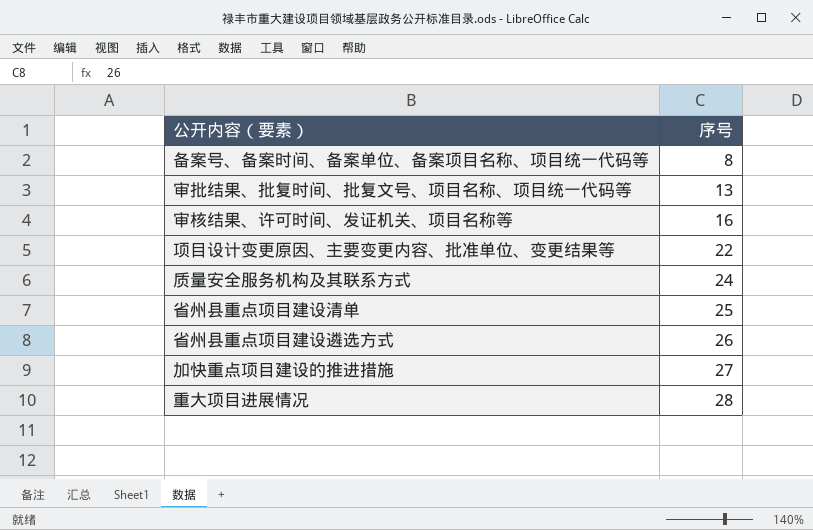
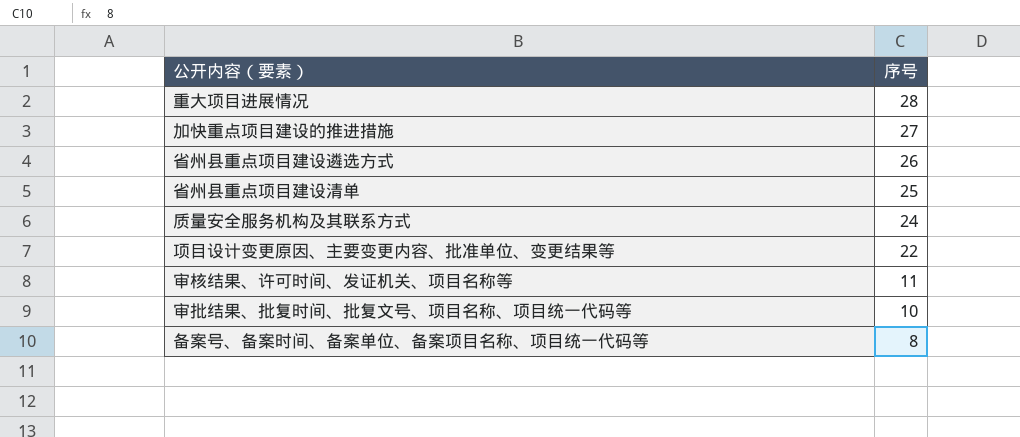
row order: 序号 ascending -> 序号 descending
审核结果、许可时间、发证机关、项目名称等 | 序号: 16 -> 11
审批结果、批复时间、批复文号、项目名称、项目统一代码等 | 序号: 13 -> 10

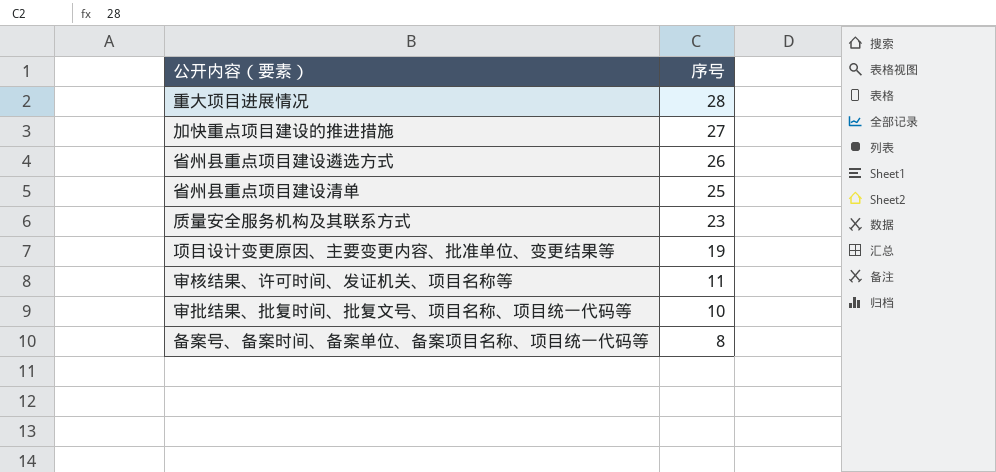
质量安全服务机构及其联系方式 | 序号: 24 -> 23
项目设计变更原因、主要变更内容、批准单位、变更结果等 | 序号: 22 -> 19

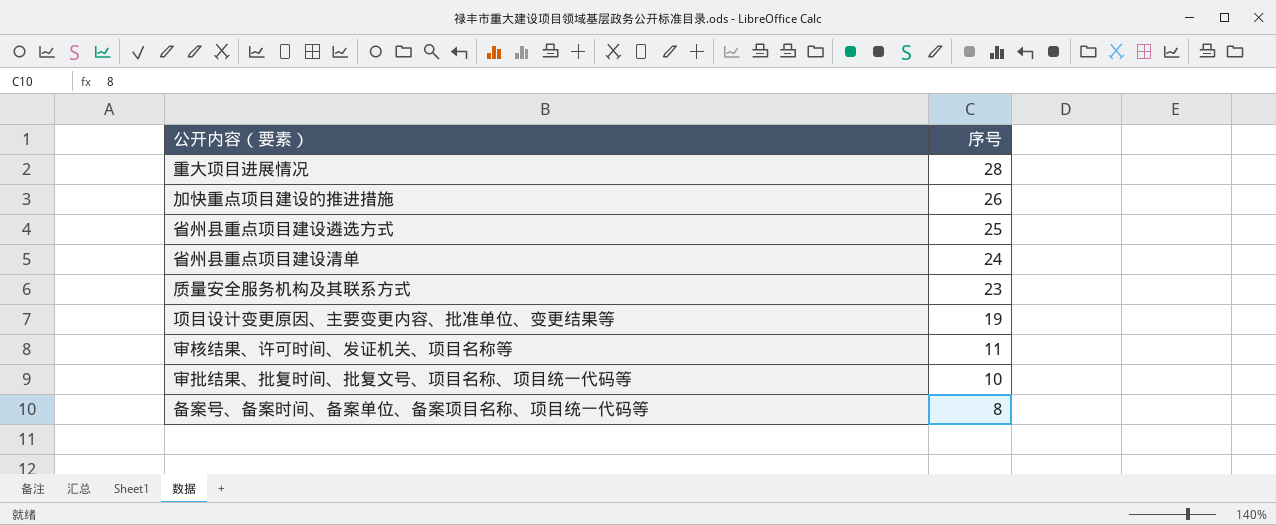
加快重点项目建设的推进措施 | 序号: 27 -> 26
省州县重点项目建设遴选方式 | 序号: 26 -> 25
省州县重点项目建设清单 | 序号: 25 -> 24

